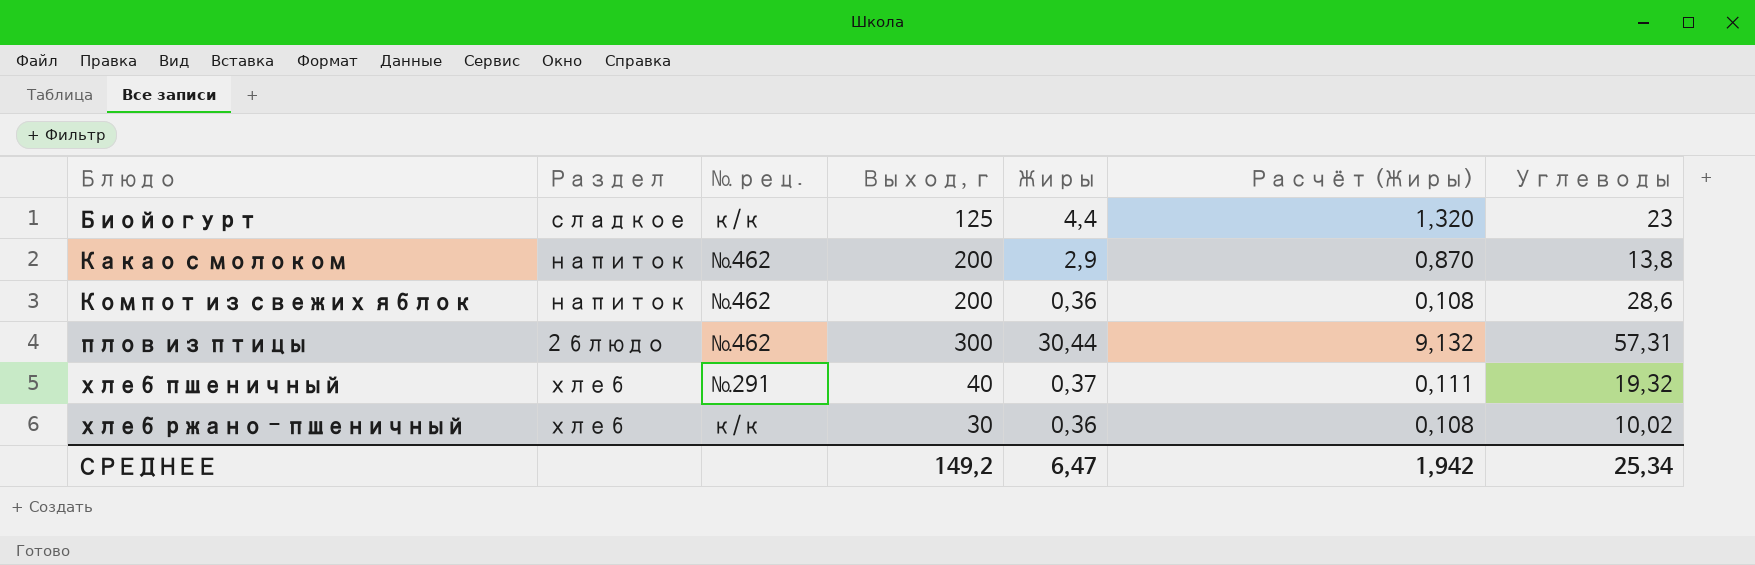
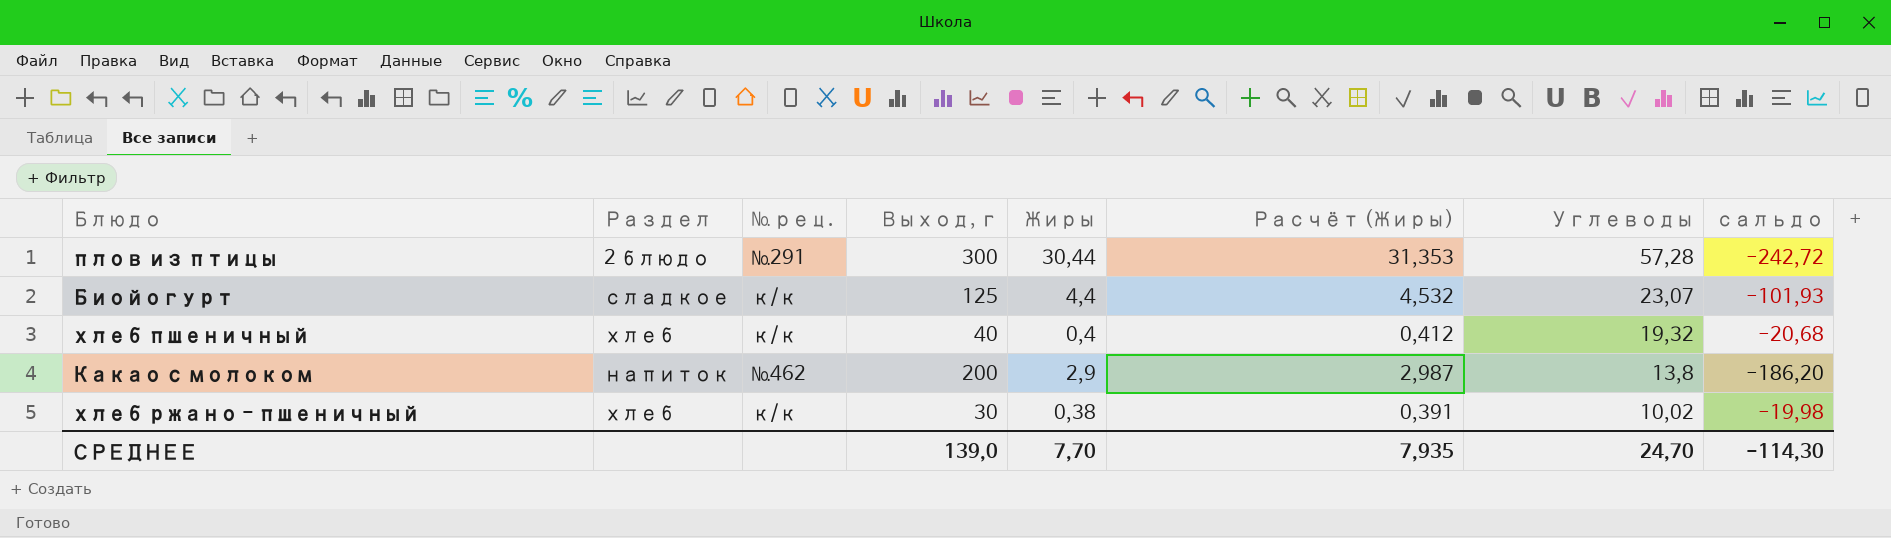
row order: Блюдо ascending -> Углеводы descending
column Расчёт (Жиры) | formula: [Жиры] * 0,3 -> [Жиры] * 1,03
column сальдо | formula: none -> [Углеводы] - [Выход, г]
row Компот из свежих яблок: напиток | №462 | 200 | 0,36 | 0,108 | 28,6 -> none
плов из птицы | № рец.: №462 -> №291
плов из птицы | Углеводы: 57,31 -> 57,28
Биойогурт | Углеводы: 23 -> 23,07
хлеб пшеничный | № рец.: №291 -> к/к
хлеб пшеничный | Жиры: 0,37 -> 0,4
хлеб ржано - пшеничный | Жиры: 0,36 -> 0,38
СРЕДНЕЕ | Выход, г: 149,2 -> 139,0
СРЕДНЕЕ | Жиры: 6,47 -> 7,70
СРЕДНЕЕ | Расчёт (Жиры): 1,942 -> 7,935
СРЕДНЕЕ | Углеводы: 25,34 -> 24,70

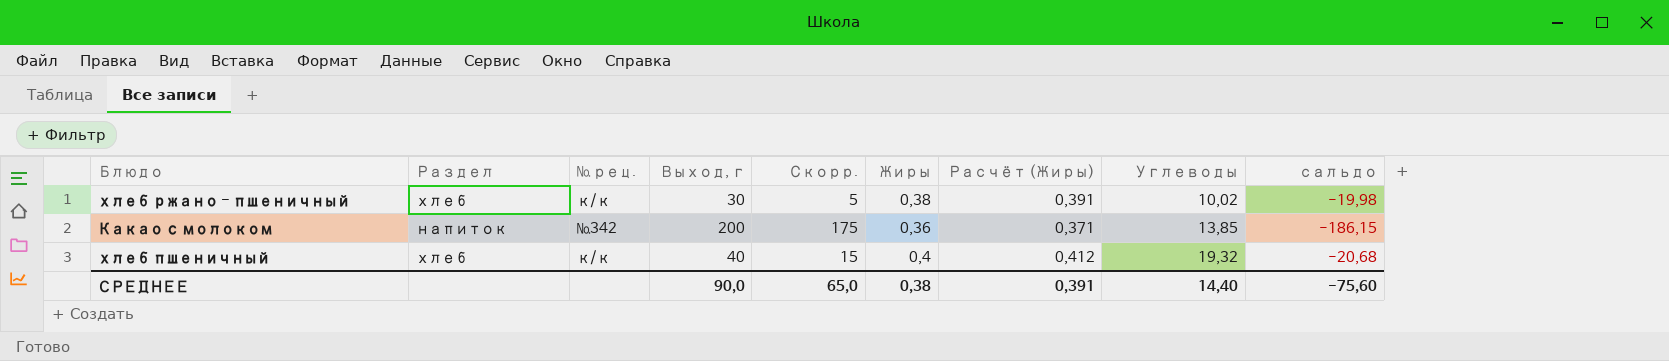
row order: Углеводы descending -> Углеводы ascending
column Скорр. | formula: none -> [Выход, г] - 25
row плов из птицы: 2 блюдо | №291 | 300 | 30,44 | 31,353 | 57,28 | -242,72 -> none
row Биойогурт: сладкое | к/к | 125 | 4,4 | 4,532 | 23,07 | -101,93 -> none
Какао с молоком | № рец.: №462 -> №342
Какао с молоком | Жиры: 2,9 -> 0,36
Какао с молоком | Расчёт (Жиры): 2,987 -> 0,371
Какао с молоком | Углеводы: 13,8 -> 13,85
Какао с молоком | сальдо: -186,20 -> -186,15
СРЕДНЕЕ | Выход, г: 139,0 -> 90,0
СРЕДНЕЕ | Жиры: 7,70 -> 0,38
СРЕДНЕЕ | Расчёт (Жиры): 7,935 -> 0,391
СРЕДНЕЕ | Углеводы: 24,70 -> 14,40
СРЕДНЕЕ | сальдо: -114,30 -> -75,60

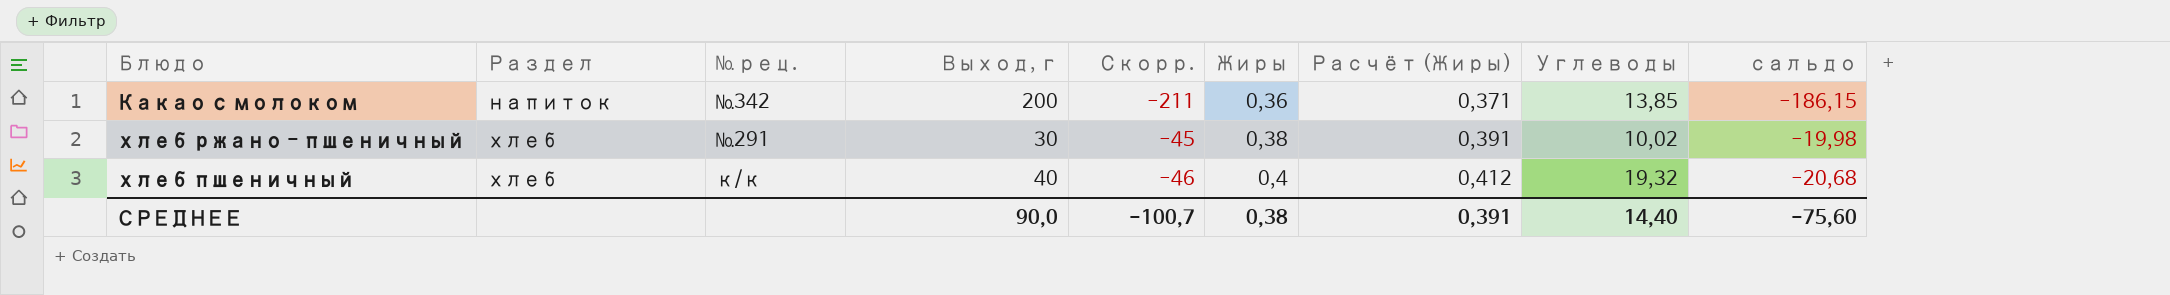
row order: Углеводы ascending -> Раздел ascending
column Скорр. | formula: [Выход, г] - 25 -> [сальдо] - 25
хлеб ржано - пшеничный | № рец.: к/к -> №291
СРЕДНЕЕ | Скорр.: 65,0 -> -100,7

